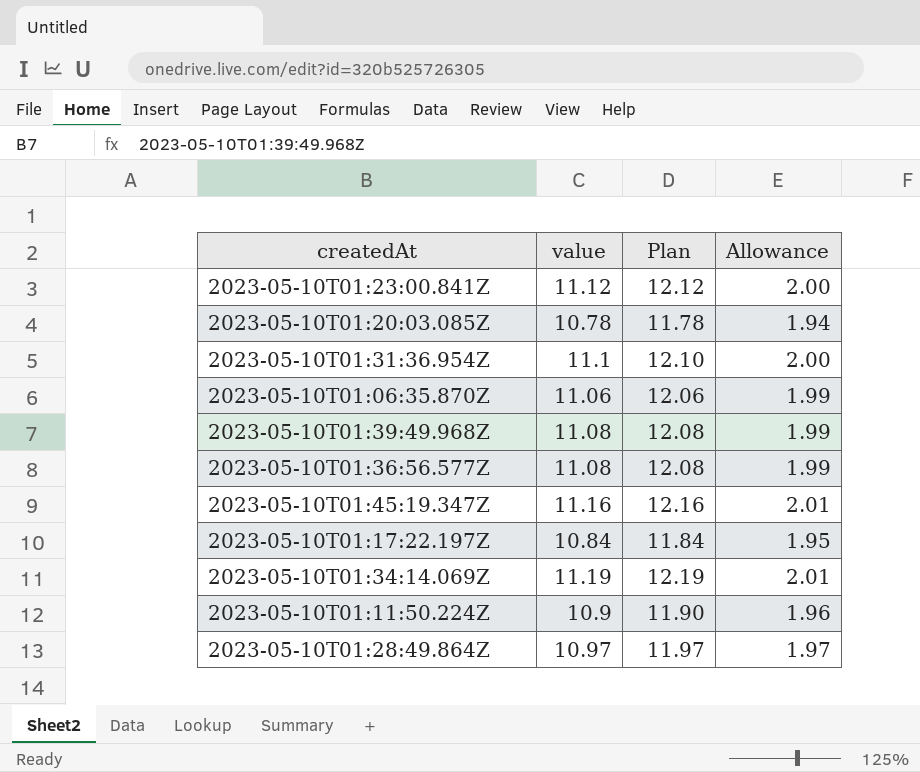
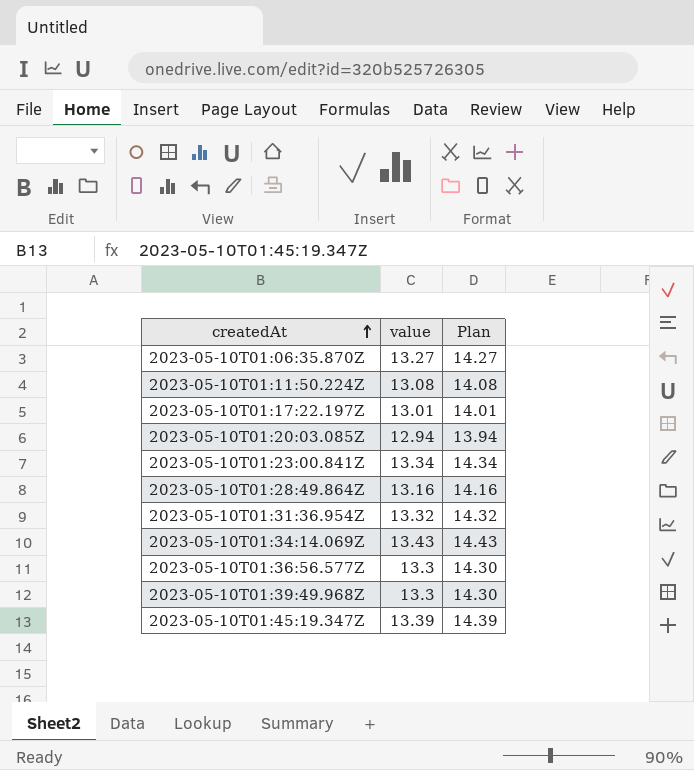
row order: none -> createdAt ascending
column Allowance | formula: [value] * 0.18 -> none
2023-05-10T01:06:35.870Z | value: 11.06 -> 13.27
2023-05-10T01:06:35.870Z | Plan: 12.06 -> 14.27
2023-05-10T01:11:50.224Z | value: 10.9 -> 13.08
2023-05-10T01:11:50.224Z | Plan: 11.90 -> 14.08
2023-05-10T01:17:22.197Z | value: 10.84 -> 13.01
2023-05-10T01:17:22.197Z | Plan: 11.84 -> 14.01
2023-05-10T01:20:03.085Z | value: 10.78 -> 12.94
2023-05-10T01:20:03.085Z | Plan: 11.78 -> 13.94
2023-05-10T01:23:00.841Z | value: 11.12 -> 13.34
2023-05-10T01:23:00.841Z | Plan: 12.12 -> 14.34
2023-05-10T01:28:49.864Z | value: 10.97 -> 13.16
2023-05-10T01:28:49.864Z | Plan: 11.97 -> 14.16
2023-05-10T01:31:36.954Z | value: 11.1 -> 13.32
2023-05-10T01:31:36.954Z | Plan: 12.10 -> 14.32
2023-05-10T01:34:14.069Z | value: 11.19 -> 13.43
2023-05-10T01:34:14.069Z | Plan: 12.19 -> 14.43
2023-05-10T01:36:56.577Z | value: 11.08 -> 13.3
2023-05-10T01:36:56.577Z | Plan: 12.08 -> 14.30
2023-05-10T01:39:49.968Z | value: 11.08 -> 13.3
2023-05-10T01:39:49.968Z | Plan: 12.08 -> 14.30
2023-05-10T01:45:19.347Z | value: 11.16 -> 13.39
2023-05-10T01:45:19.347Z | Plan: 12.16 -> 14.39

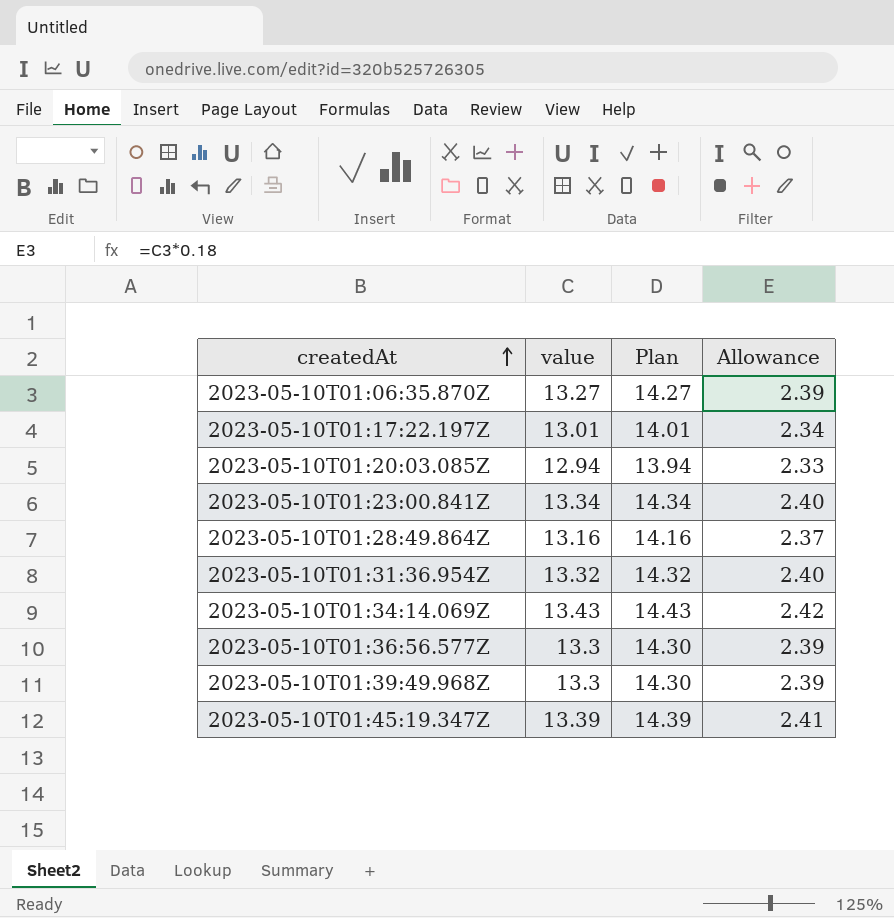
column Allowance | formula: none -> [value] * 0.18
row 2023-05-10T01:11:50.224Z: 13.08 | 14.08 -> none

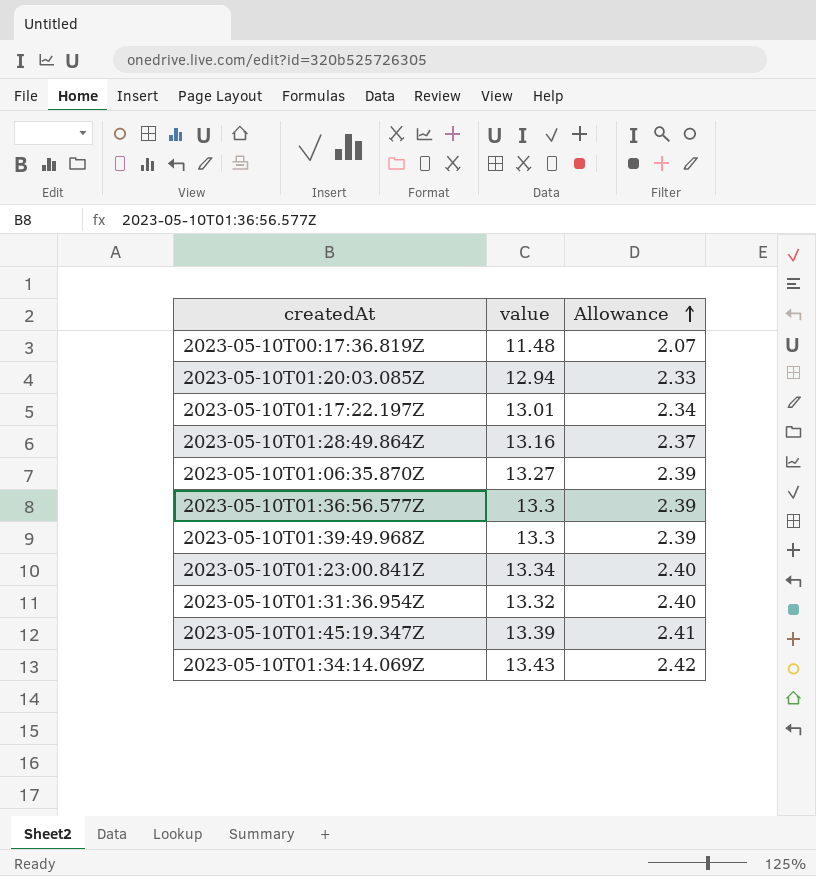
row order: createdAt ascending -> Allowance ascending
column Plan | formula: [value] + 1 -> none
row 2023-05-10T00:17:36.819Z: none -> 11.48 | 2.07

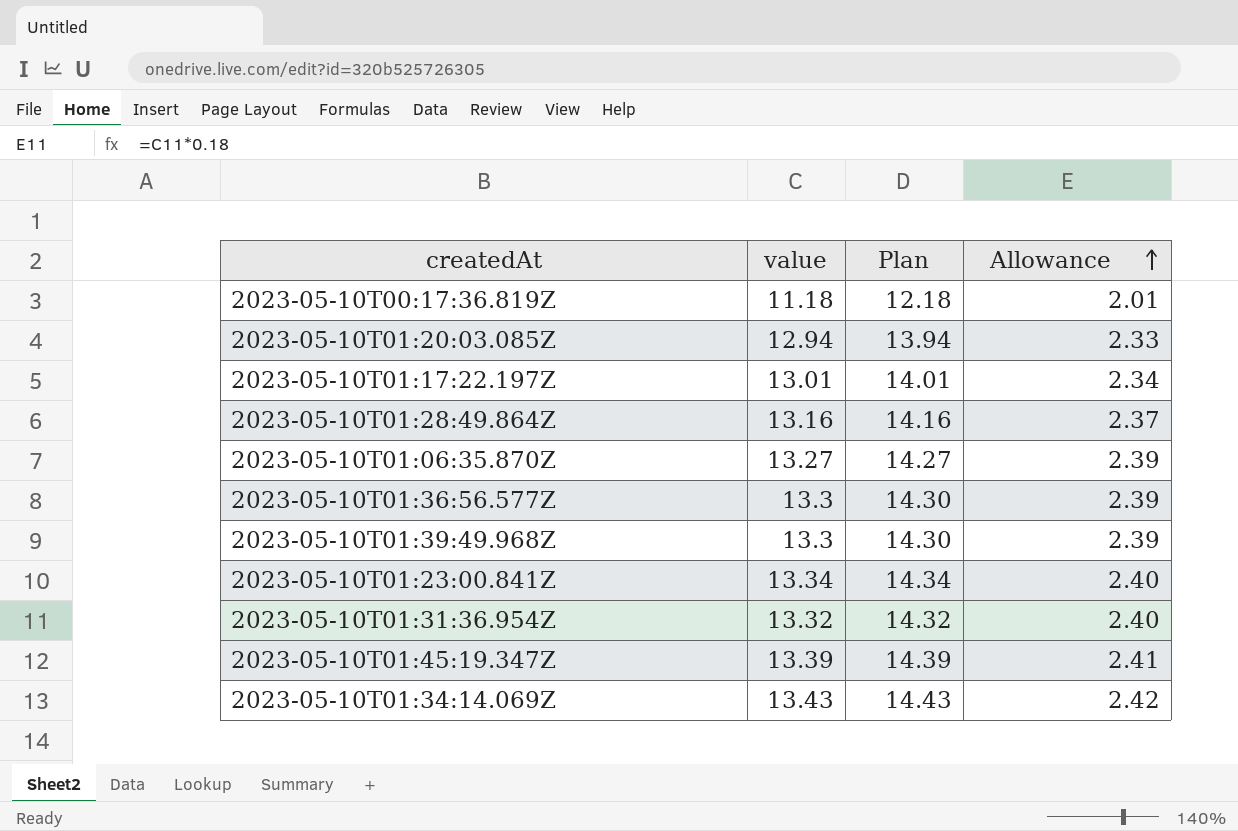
column Plan | formula: none -> [value] + 1
2023-05-10T00:17:36.819Z | value: 11.48 -> 11.18
2023-05-10T00:17:36.819Z | Allowance: 2.07 -> 2.01

